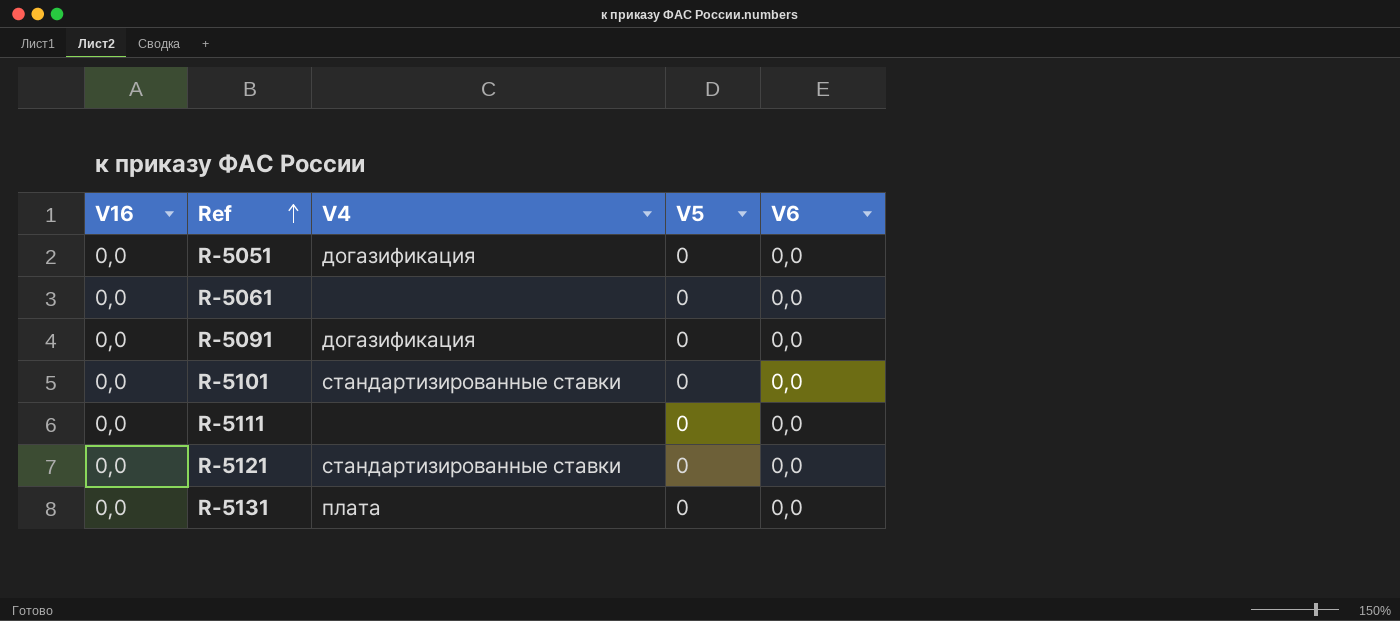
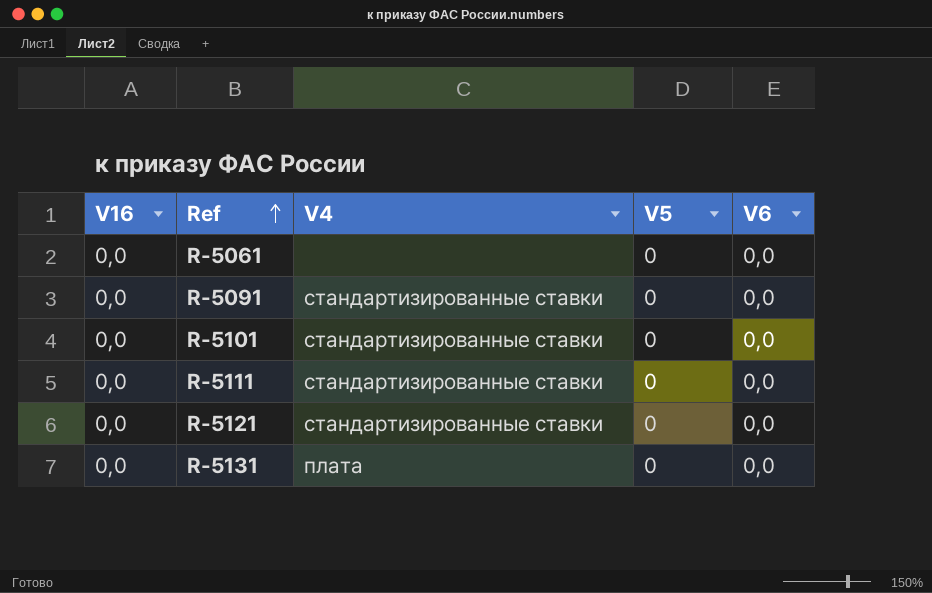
row R-5051: 0,0 | догазификация | 0 | 0,0 -> none
R-5091 | V4: догазификация -> стандартизированные ставки
R-5111 | V4: none -> стандартизированные ставки

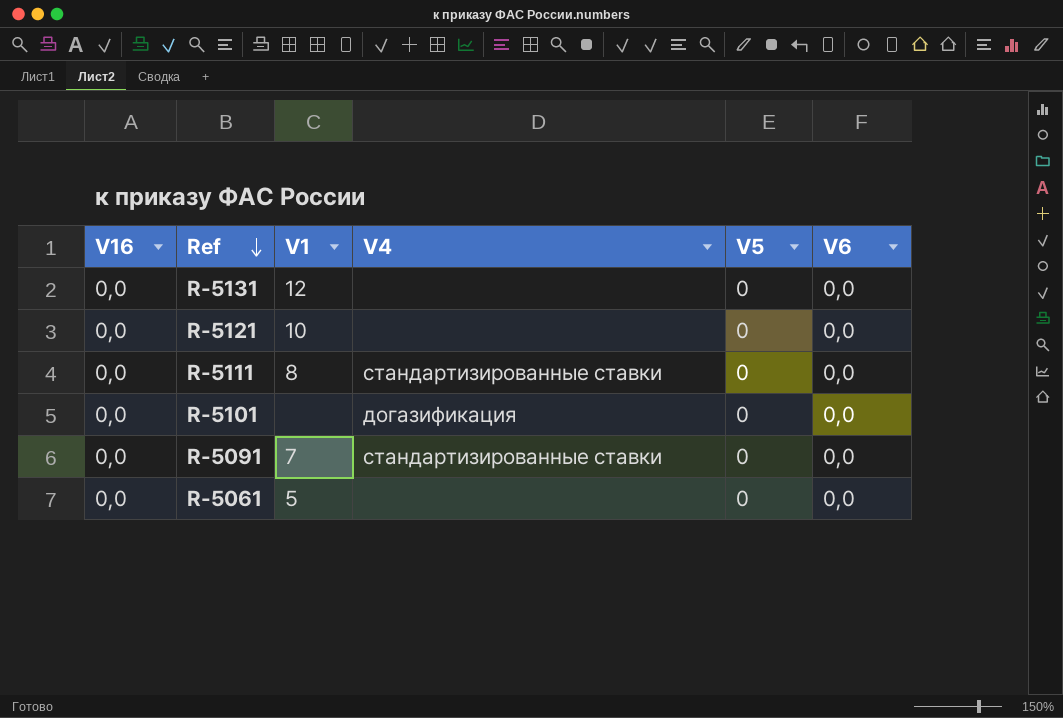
row order: Ref ascending -> Ref descending
column V1 | position: none -> 3
R-5131 | V4: плата -> none
R-5121 | V4: стандартизированные ставки -> none
R-5101 | V4: стандартизированные ставки -> догазификация

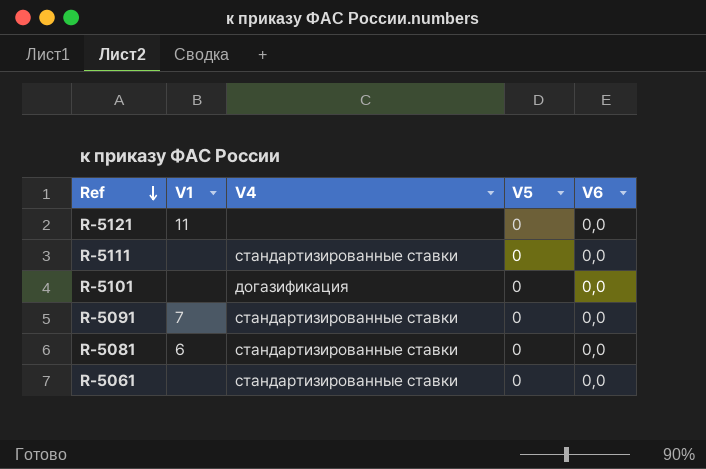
column V16 | position: 1 -> none
row R-5131: 0,0 | 12 | none | 0 | 0,0 -> none
R-5121 | V1: 10 -> 11
R-5111 | V1: 8 -> none
row R-5081: none -> 6 | стандартизированные ставки | 0 | 0,0
R-5061 | V1: 5 -> none
R-5061 | V4: none -> стандартизированные ставки

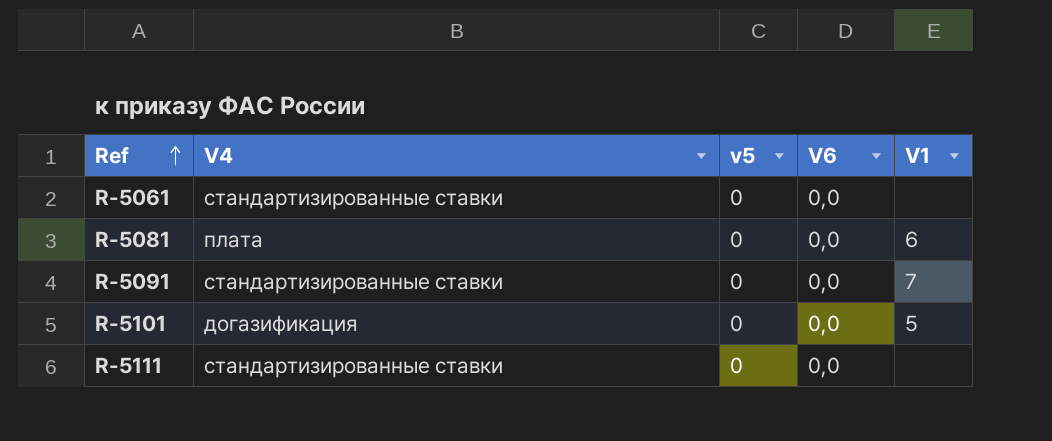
row order: Ref descending -> Ref ascending
column name: V5 -> v5
column V1 | position: 2 -> 5
row R-5121: 11 | none | 0 | 0,0 -> none
R-5081 | V4: стандартизированные ставки -> плата
R-5101 | V1: none -> 5

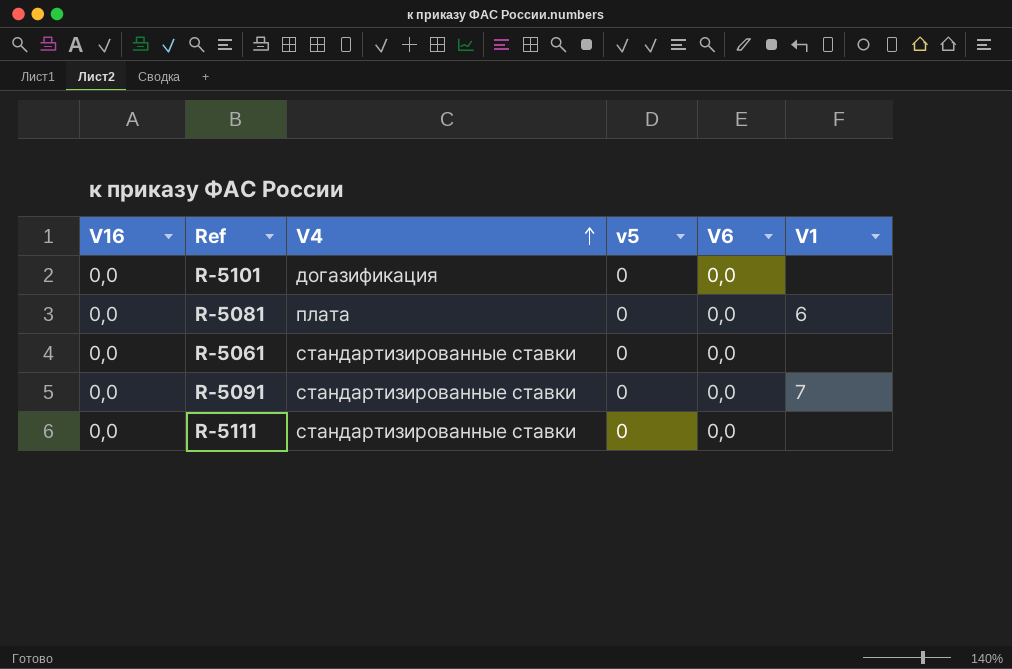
row order: Ref ascending -> V4 ascending
column V16 | position: none -> 1
R-5101 | V1: 5 -> none

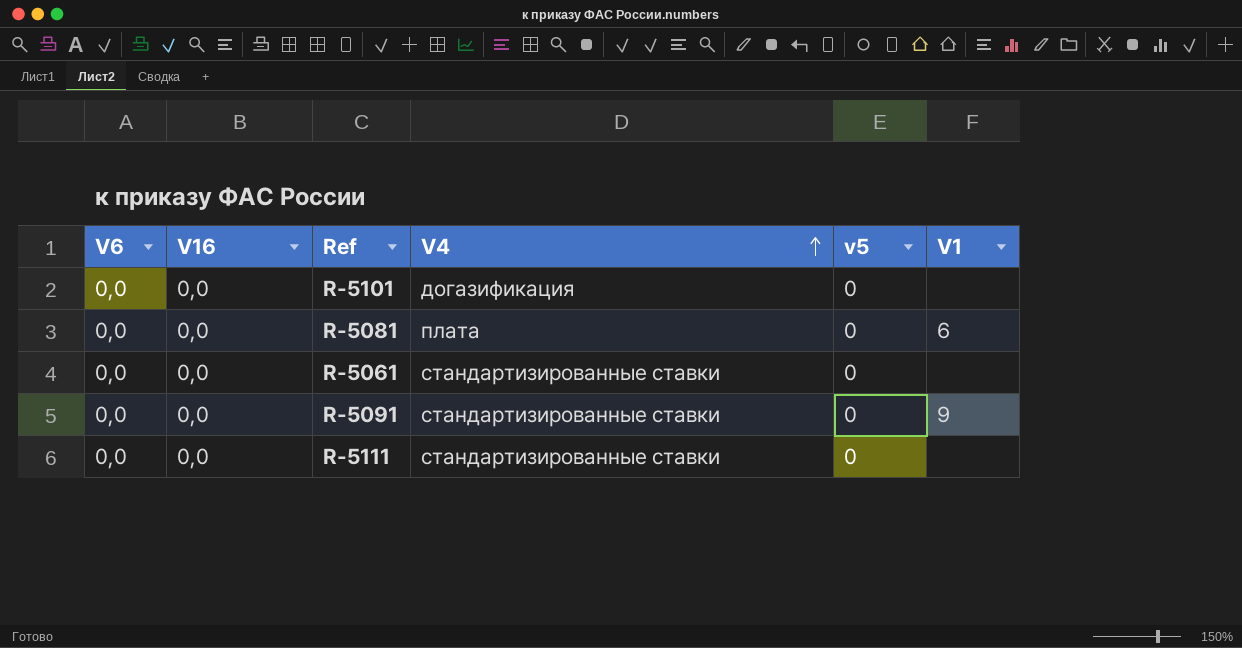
column V6 | position: 5 -> 1
R-5091 | V1: 7 -> 9

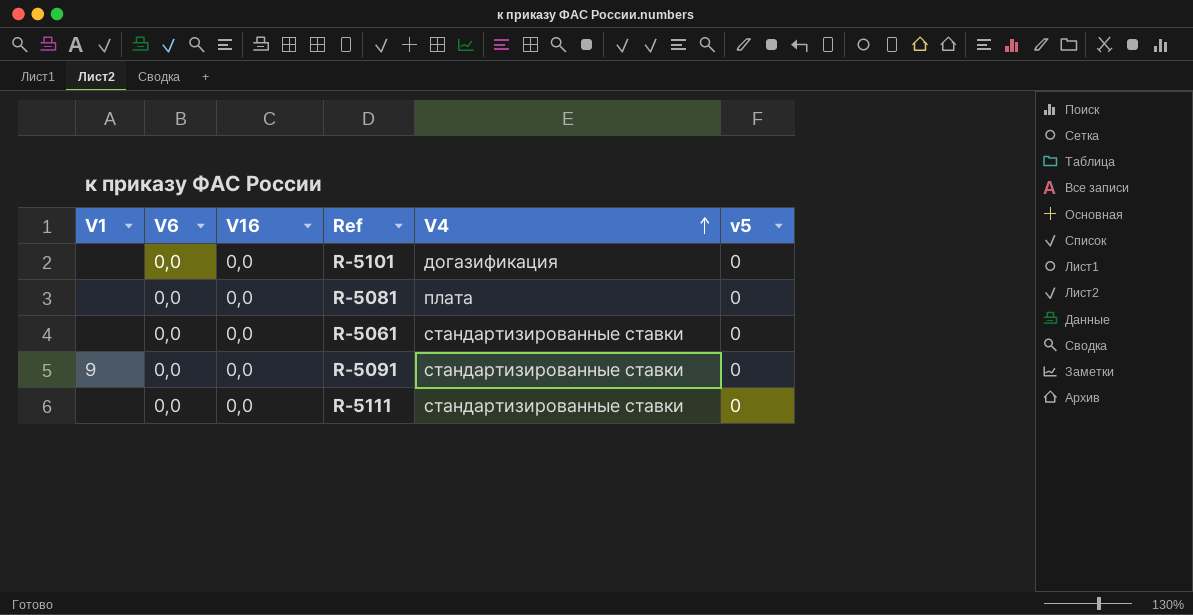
column V1 | position: 6 -> 1
R-5081 | V1: 6 -> none

